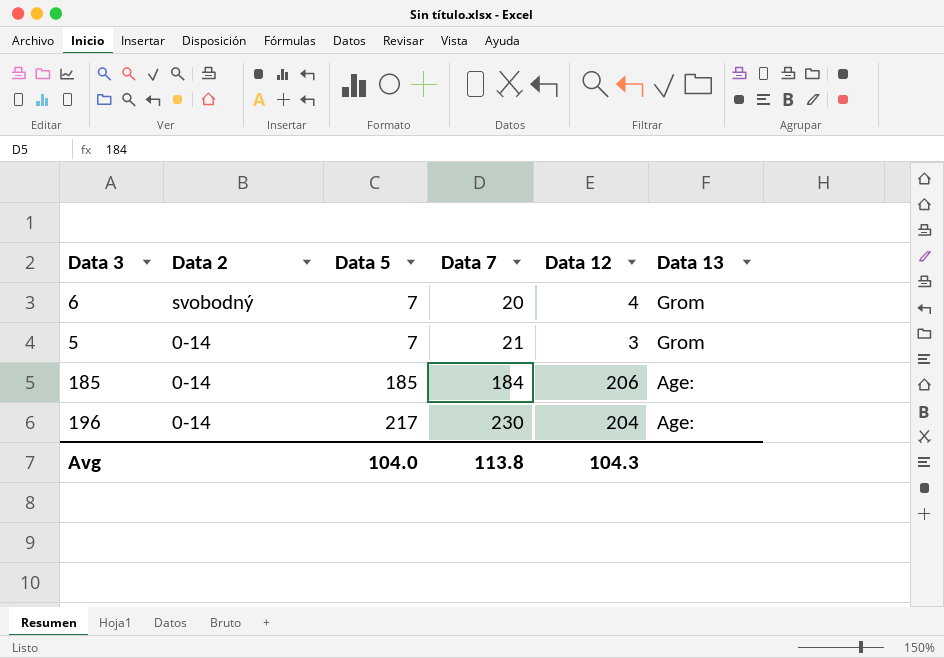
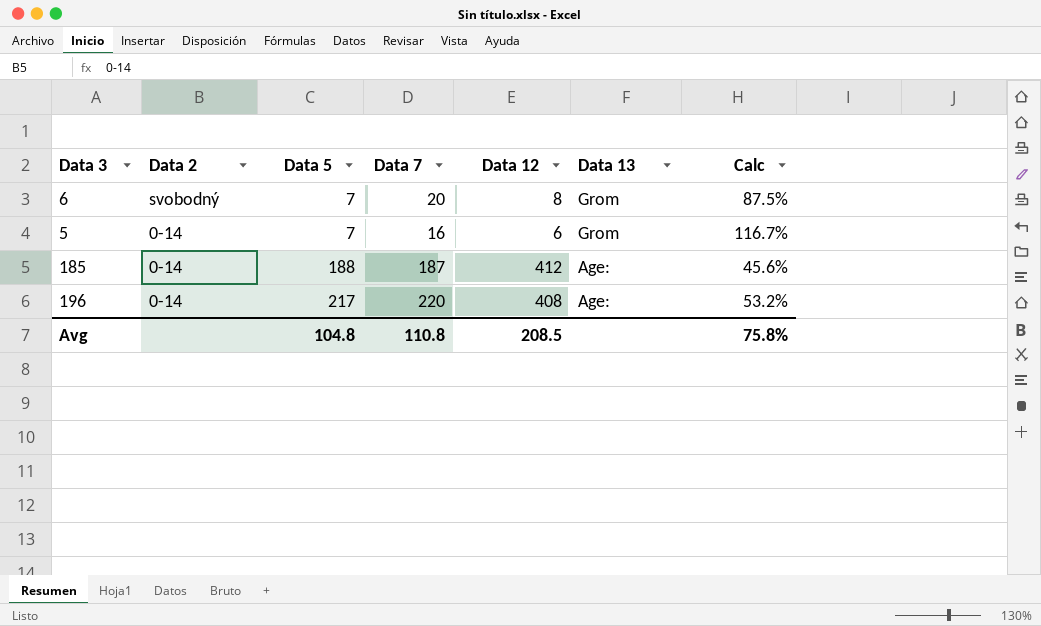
column Calc | formula: none -> [Data 5] / [Data 12]
6 | Data 12: 4 -> 8
5 | Data 7: 21 -> 16
5 | Data 12: 3 -> 6
185 | Data 5: 185 -> 188
185 | Data 7: 184 -> 187
185 | Data 12: 206 -> 412
196 | Data 7: 230 -> 220
196 | Data 12: 204 -> 408
Avg | Data 5: 104.0 -> 104.8
Avg | Data 7: 113.8 -> 110.8
Avg | Data 12: 104.3 -> 208.5

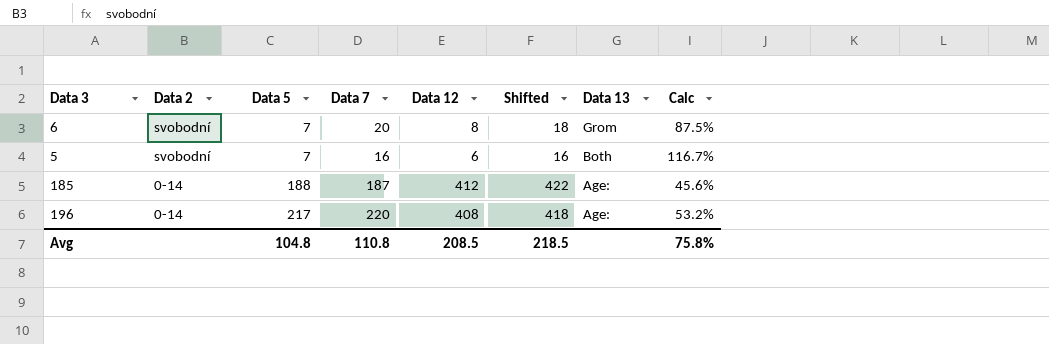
column Shifted | formula: none -> [Data 12] + 10
6 | Data 2: svobodný -> svobodní
5 | Data 2: 0-14 -> svobodní
5 | Data 13: Grom -> Both

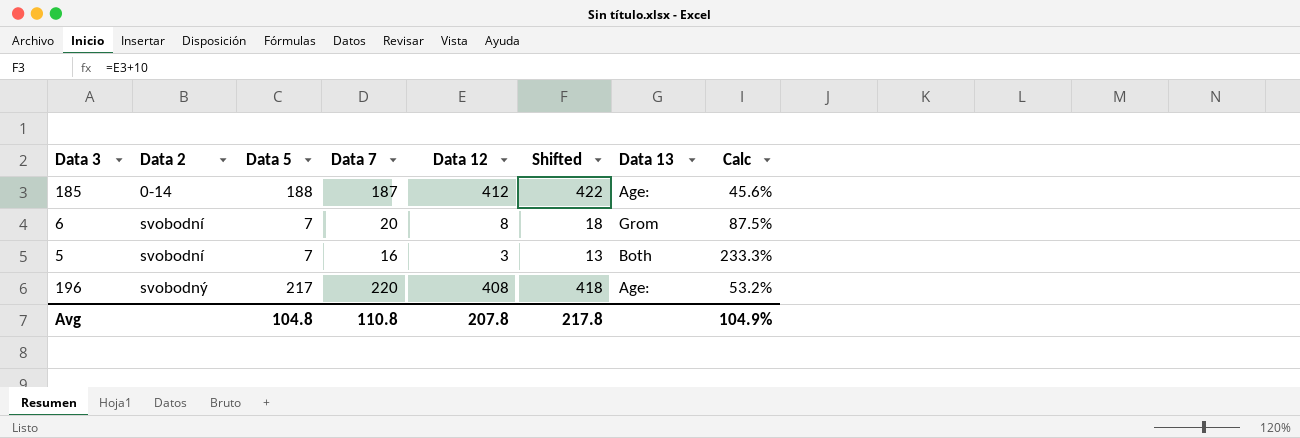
row order: Data 2 descending -> Data 2 ascending
5 | Data 12: 6 -> 3
5 | Shifted: 16 -> 13
5 | Calc: 116.7% -> 233.3%
196 | Data 2: 0-14 -> svobodný
Avg | Data 12: 208.5 -> 207.8
Avg | Shifted: 218.5 -> 217.8
Avg | Calc: 75.8% -> 104.9%

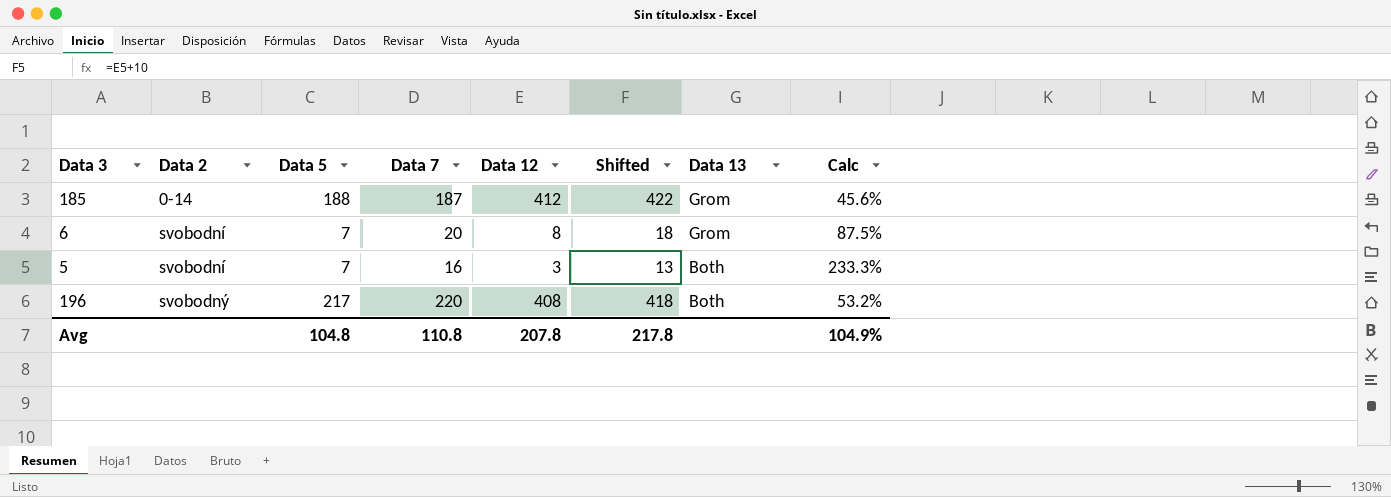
185 | Data 13: Age: -> Grom
196 | Data 13: Age: -> Both

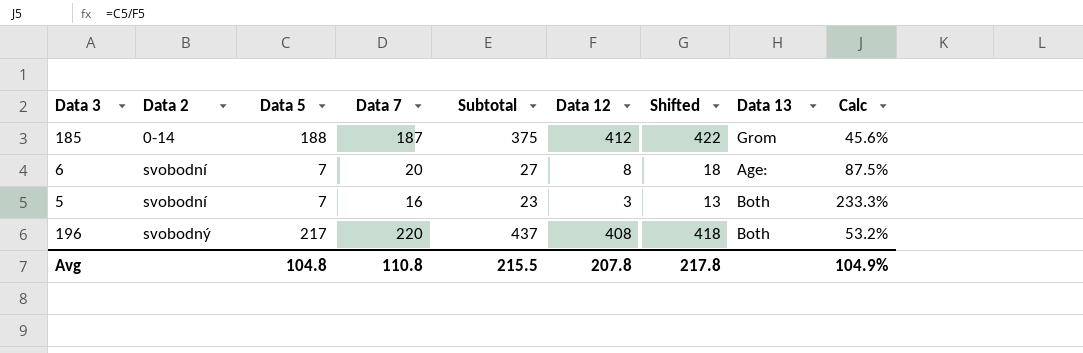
column Subtotal | formula: none -> [Data 5] + [Data 7]
6 | Data 13: Grom -> Age:

